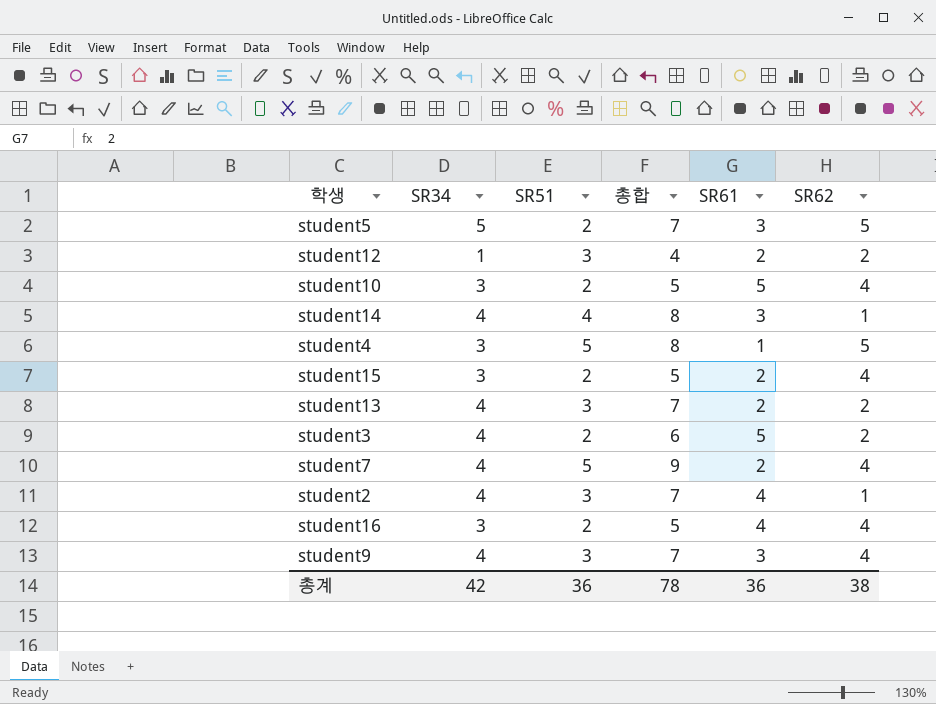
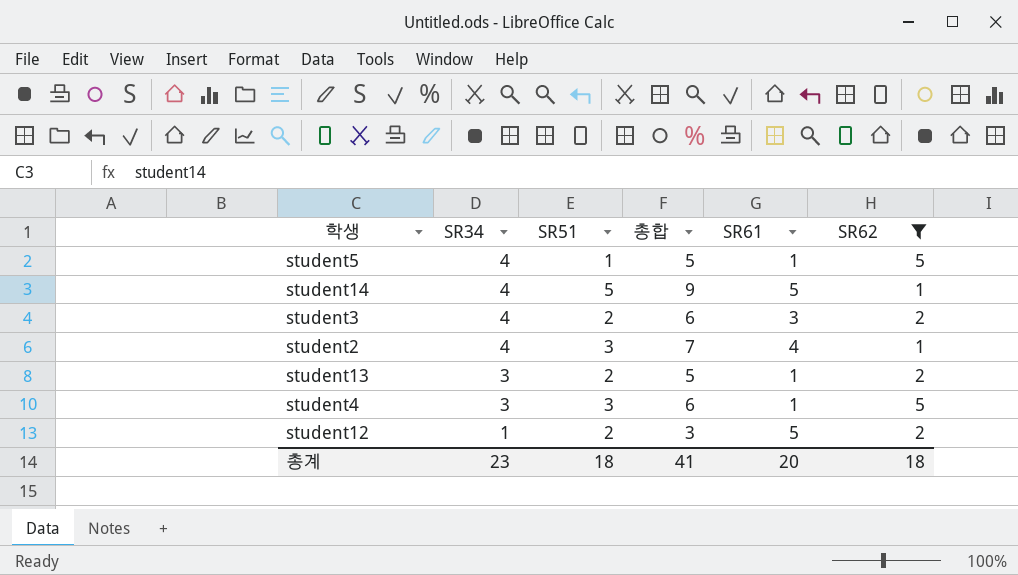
filter: none -> SR62 != 4
row order: none -> SR34 descending
student5 | SR34: 5 -> 4
student5 | SR51: 2 -> 1
student5 | 총합: 7 -> 5
student5 | SR61: 3 -> 1
student14 | SR51: 4 -> 5
student14 | 총합: 8 -> 9
student14 | SR61: 3 -> 5
student3 | SR61: 5 -> 3
student13 | SR34: 4 -> 3
student13 | SR51: 3 -> 2
student13 | 총합: 7 -> 5
student13 | SR61: 2 -> 1
student4 | SR51: 5 -> 3
student4 | 총합: 8 -> 6
student12 | SR51: 3 -> 2
student12 | 총합: 4 -> 3
student12 | SR61: 2 -> 5
총계 | SR34: 42 -> 23
총계 | SR51: 36 -> 18
총계 | 총합: 78 -> 41
총계 | SR61: 36 -> 20
총계 | SR62: 38 -> 18

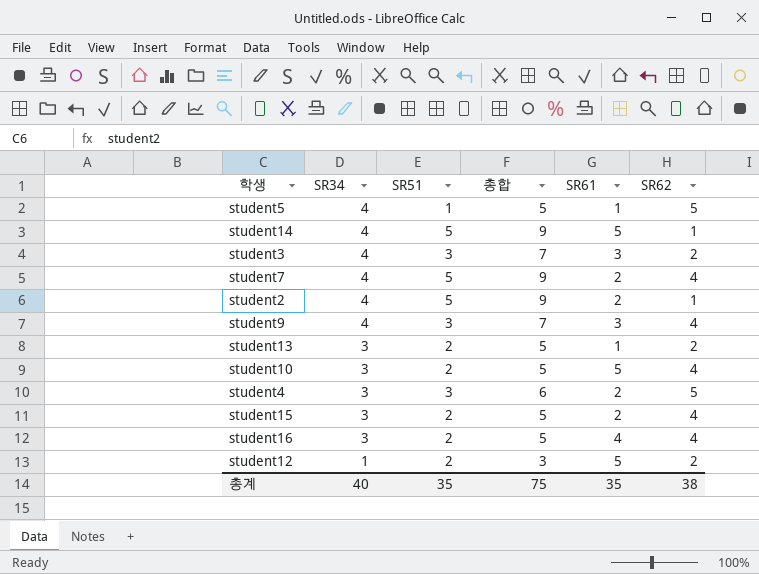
filter: SR62 != 4 -> none
student3 | SR51: 2 -> 3
student3 | 총합: 6 -> 7
student2 | SR51: 3 -> 5
student2 | 총합: 7 -> 9
student2 | SR61: 4 -> 2
student4 | SR61: 1 -> 2
총계 | SR34: 23 -> 40
총계 | SR51: 18 -> 35
총계 | 총합: 41 -> 75
총계 | SR61: 20 -> 35
총계 | SR62: 18 -> 38

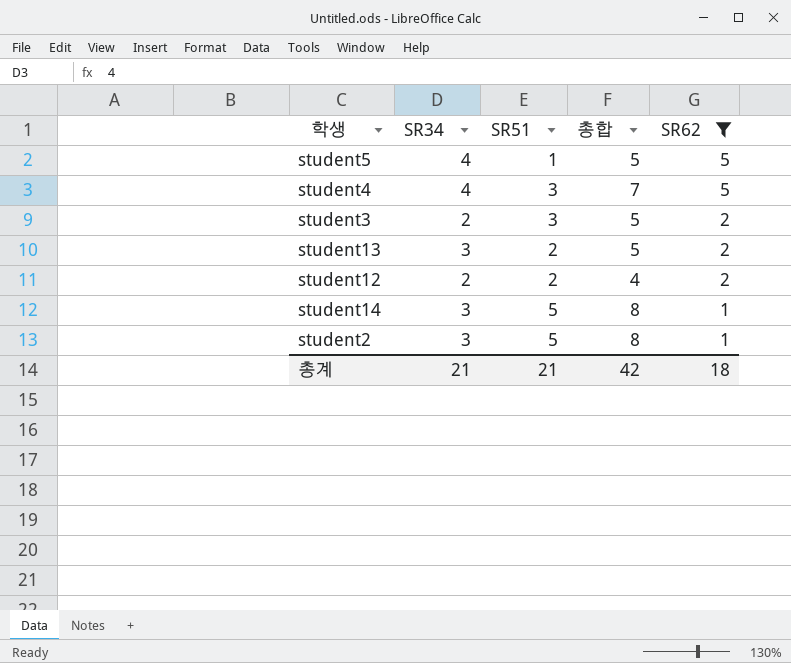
filter: none -> SR62 != 4
row order: SR34 descending -> SR62 descending
column SR61 | position: 5 -> none
student4 | SR34: 3 -> 4
student4 | 총합: 6 -> 7
student3 | SR34: 4 -> 2
student3 | 총합: 7 -> 5
student12 | SR34: 1 -> 2
student12 | 총합: 3 -> 4
student14 | SR34: 4 -> 3
student14 | 총합: 9 -> 8
student2 | SR34: 4 -> 3
student2 | 총합: 9 -> 8
총계 | SR34: 40 -> 21
총계 | SR51: 35 -> 21
총계 | 총합: 75 -> 42
총계 | SR62: 38 -> 18

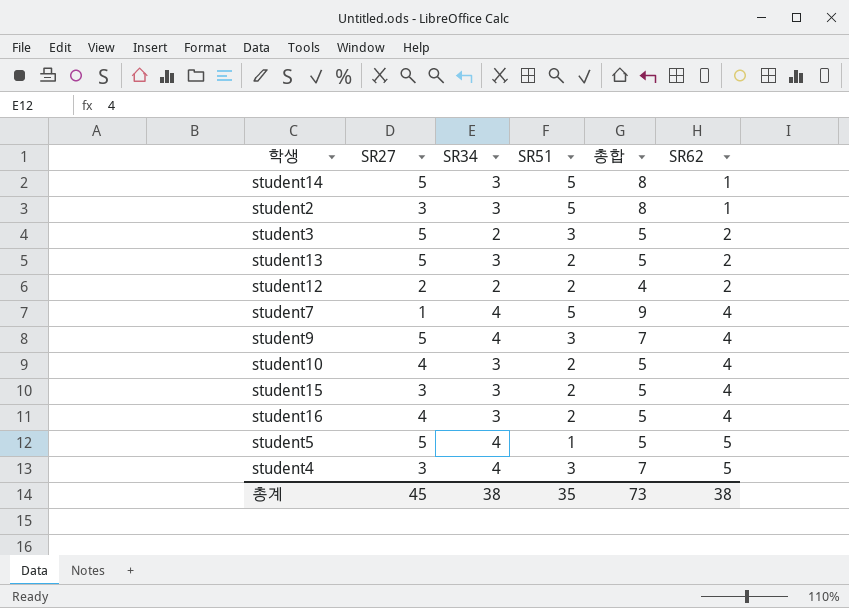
filter: SR62 != 4 -> none
row order: SR62 descending -> SR62 ascending
column SR27 | position: none -> 2
총계 | SR34: 21 -> 38
총계 | SR51: 21 -> 35
총계 | 총합: 42 -> 73
총계 | SR62: 18 -> 38

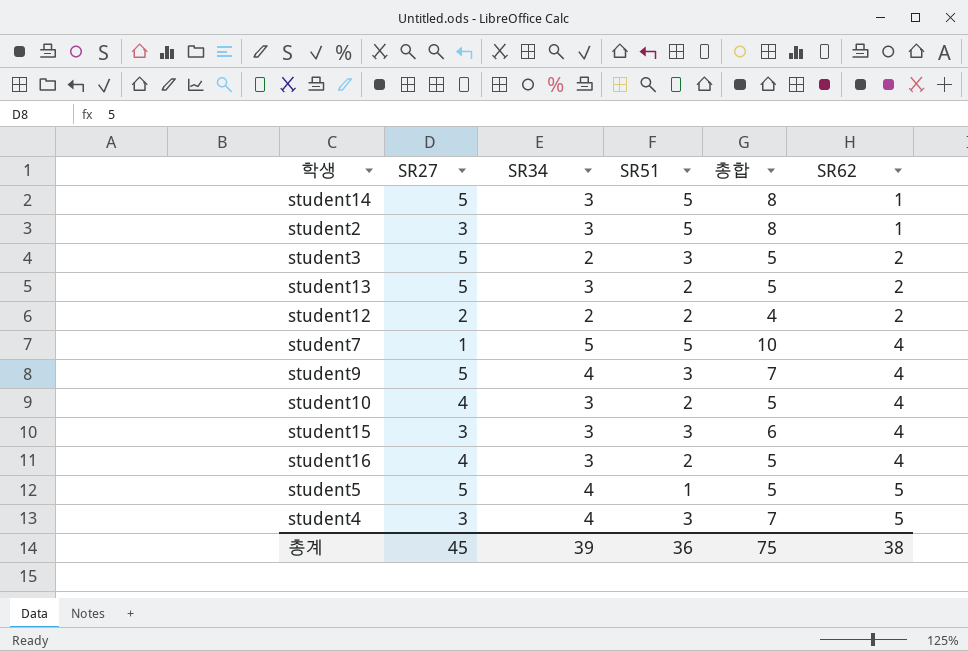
student7 | SR34: 4 -> 5
student7 | 총합: 9 -> 10
student15 | SR51: 2 -> 3
student15 | 총합: 5 -> 6
총계 | SR34: 38 -> 39
총계 | SR51: 35 -> 36
총계 | 총합: 73 -> 75

